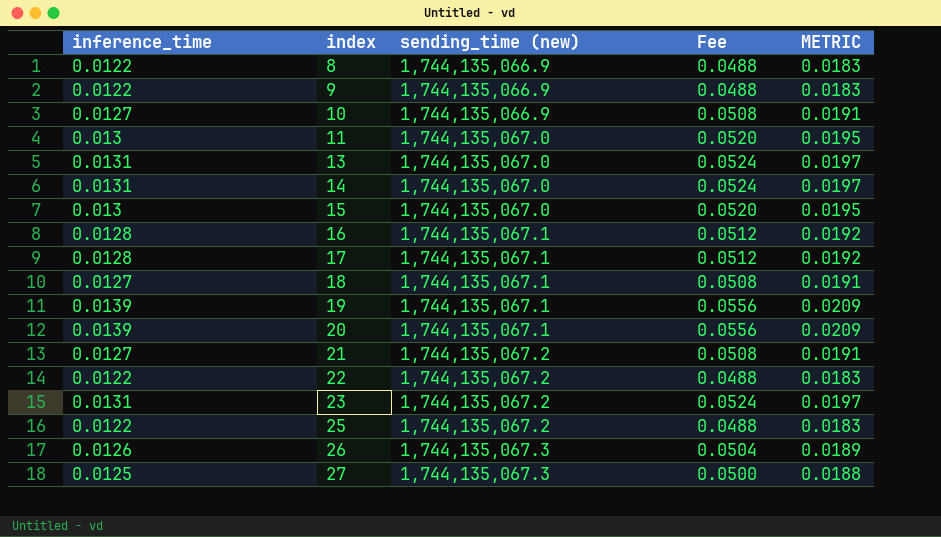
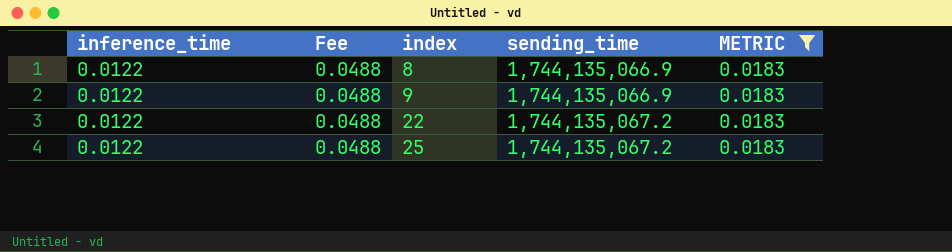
filter: none -> METRIC = 0.0183
column Fee | position: 4 -> 2
column name: sending_time (new) -> sending_time

